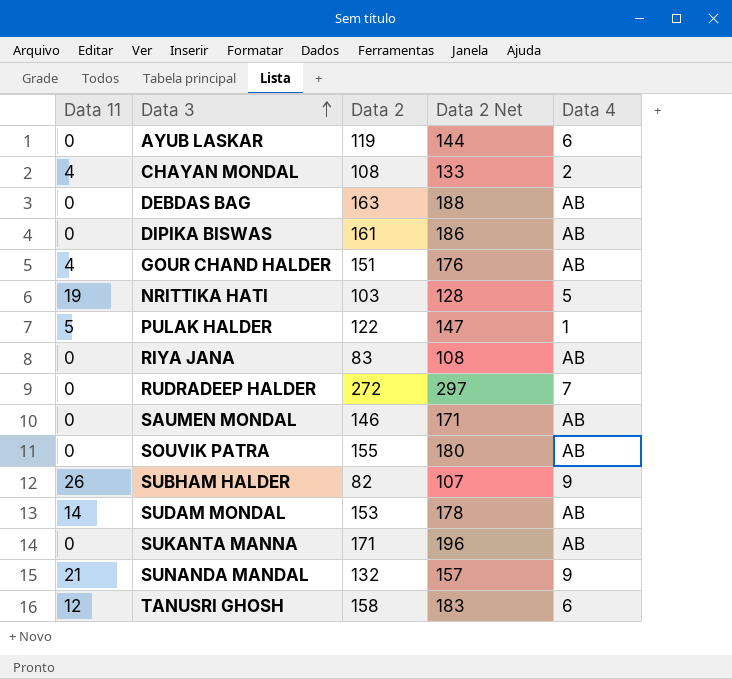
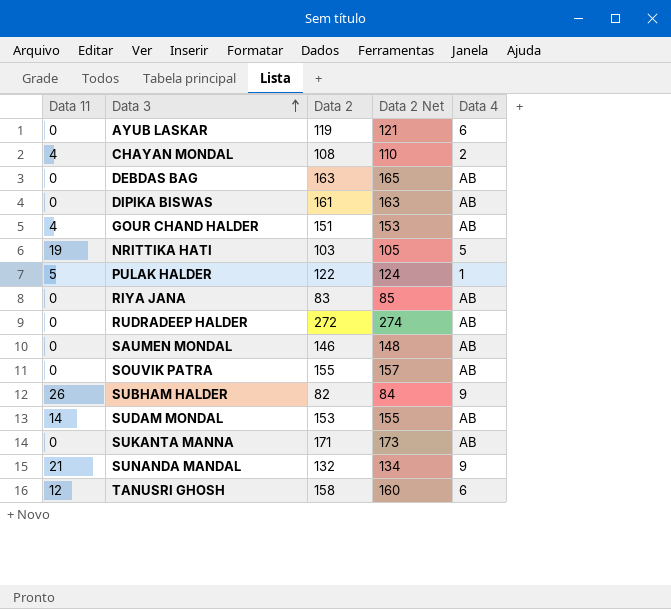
column Data 2 Net | formula: [Data 2] + 25 -> [Data 2] + 2
RUDRADEEP HALDER | Data 4: 7 -> AB

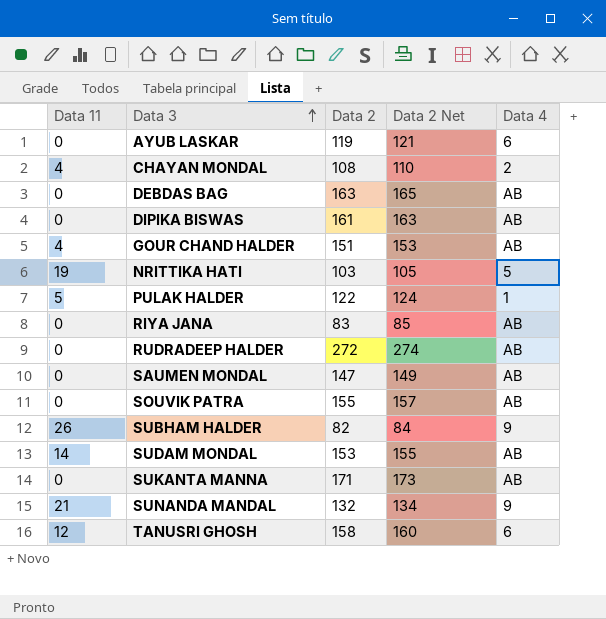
SAUMEN MONDAL | Data 2: 146 -> 147
SAUMEN MONDAL | Data 2 Net: 148 -> 149

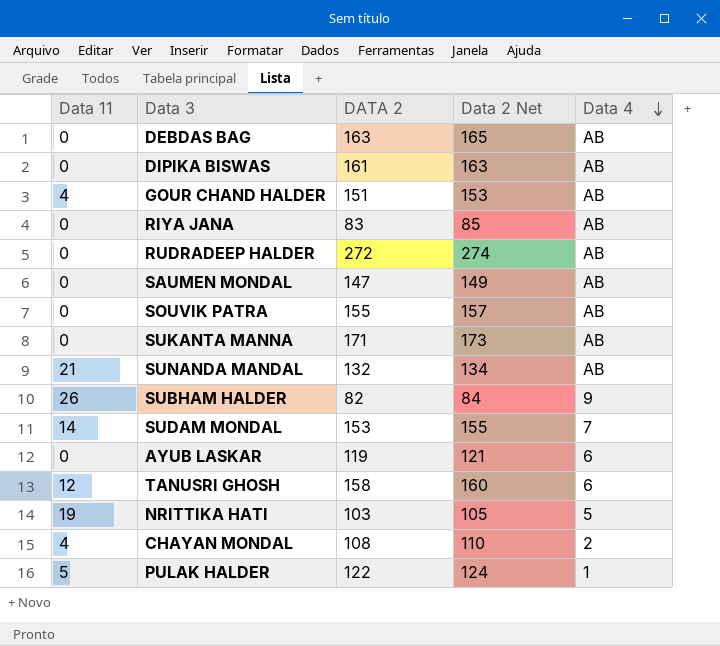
row order: Data 3 ascending -> Data 4 descending
column name: Data 2 -> DATA 2
SUNANDA MANDAL | Data 4: 9 -> AB
SUDAM MONDAL | Data 4: AB -> 7

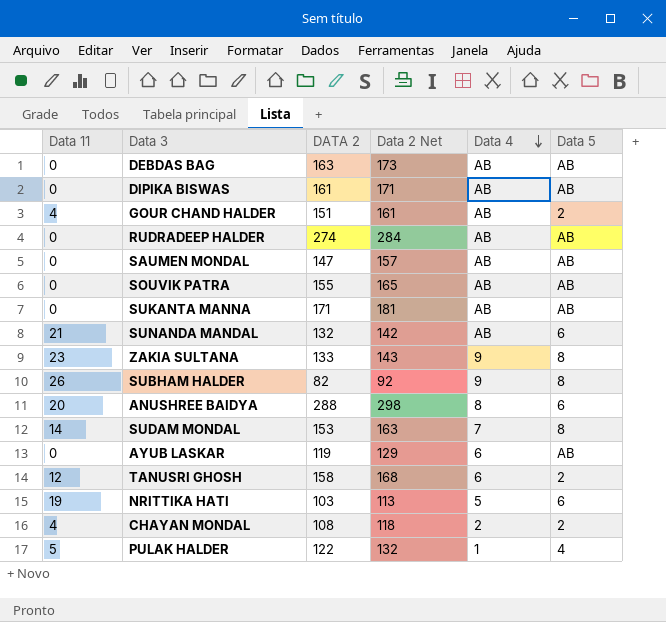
column Data 2 Net | formula: [DATA 2] + 2 -> [DATA 2] + 10
column Data 5 | position: none -> 6
row RIYA JANA: 0 | 83 | 85 | AB -> none
RUDRADEEP HALDER | DATA 2: 272 -> 274
row ZAKIA SULTANA: none -> 23 | 133 | 143 | 9 | 8
row ANUSHREE BAIDYA: none -> 20 | 288 | 298 | 8 | 6

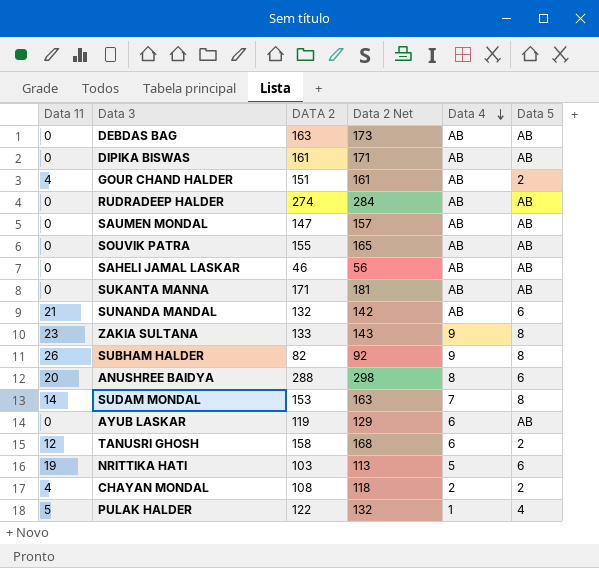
row SAHELI JAMAL LASKAR: none -> 0 | 46 | 56 | AB | AB

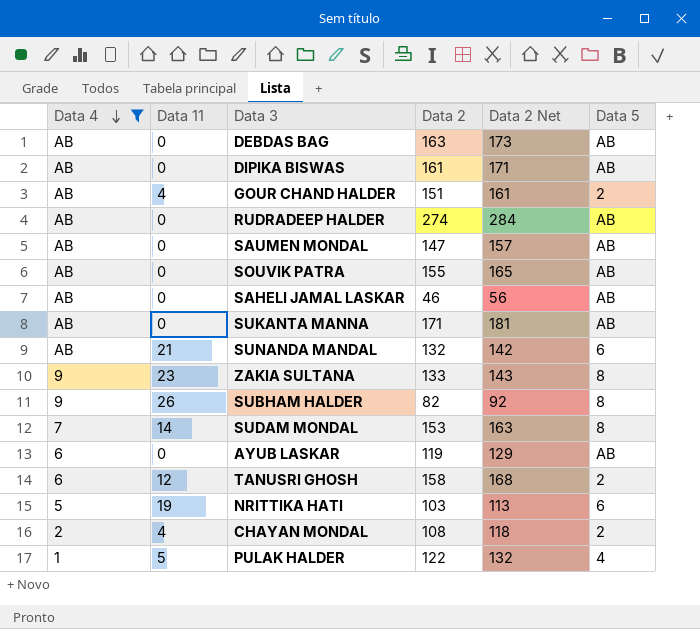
filter: none -> Data 4 != 8
column Data 4 | position: 5 -> 1
column name: DATA 2 -> Data 2

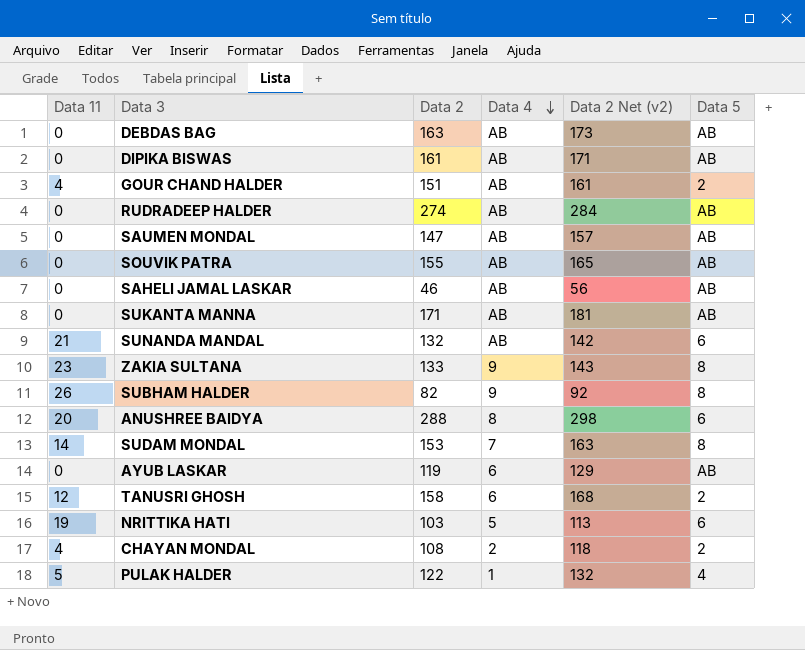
filter: Data 4 != 8 -> none
column Data 4 | position: 1 -> 4
column name: Data 2 Net -> Data 2 Net (v2)

